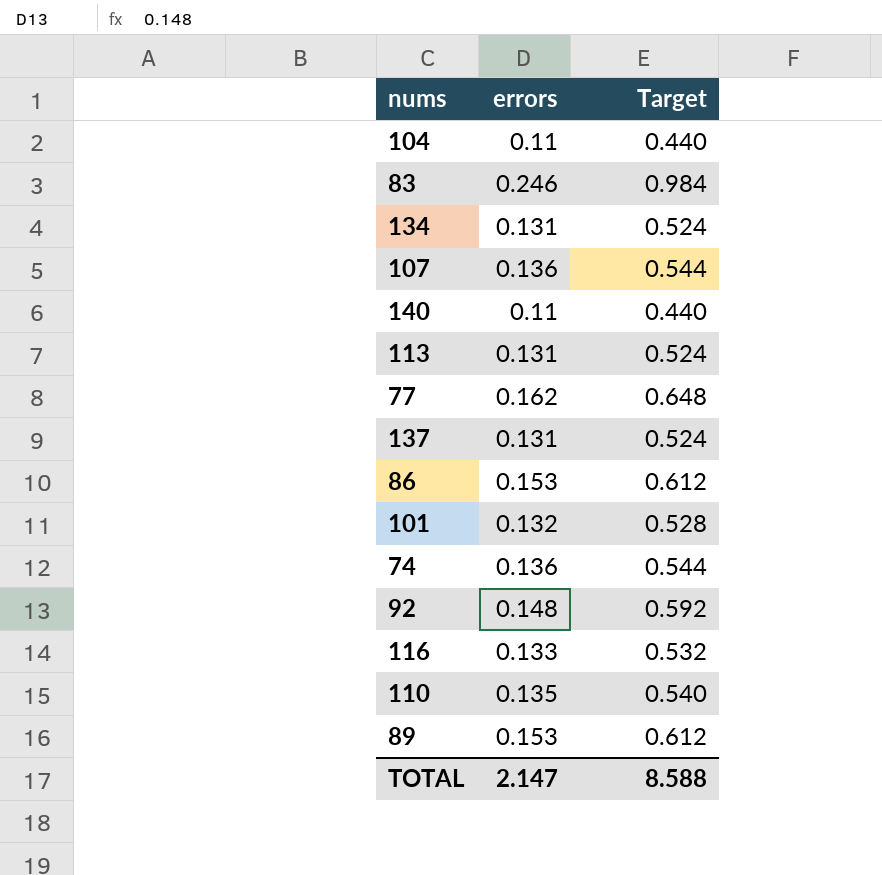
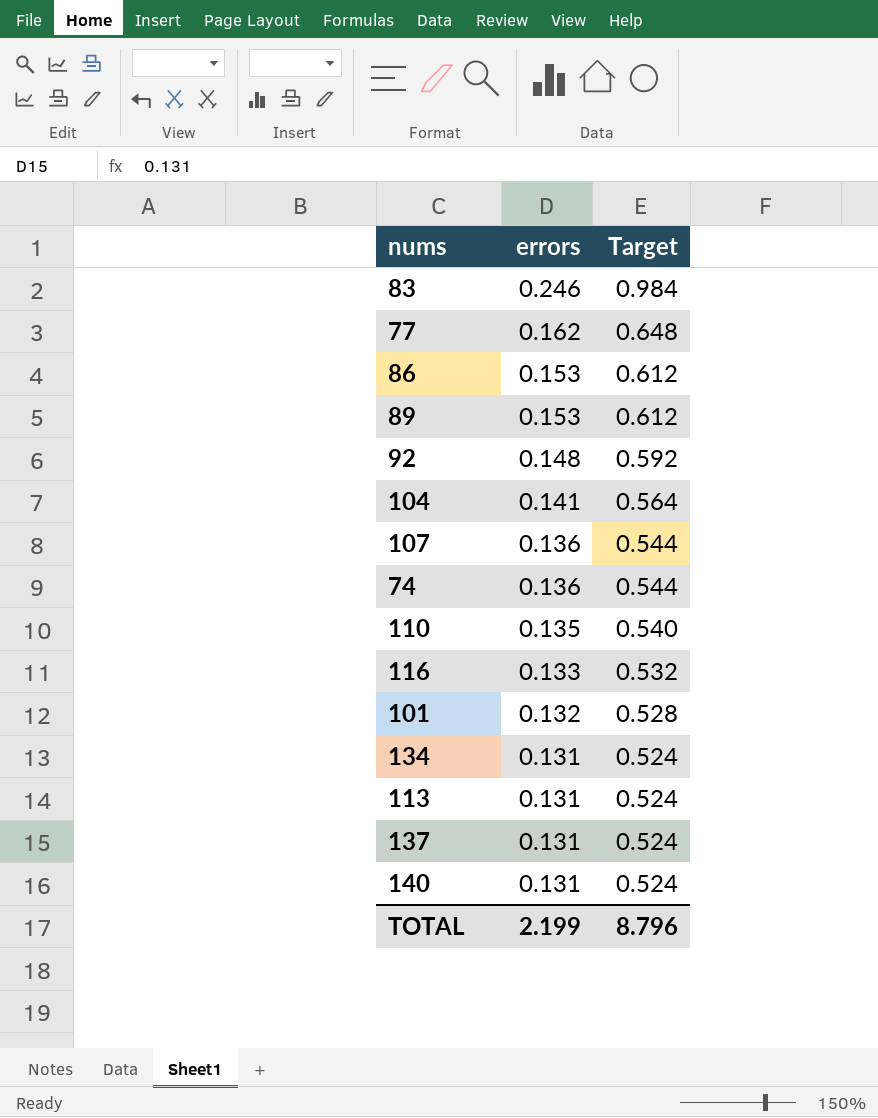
row order: none -> errors descending
104 | errors: 0.11 -> 0.141
104 | Target: 0.440 -> 0.564
140 | errors: 0.11 -> 0.131
140 | Target: 0.440 -> 0.524
TOTAL | errors: 2.147 -> 2.199
TOTAL | Target: 8.588 -> 8.796

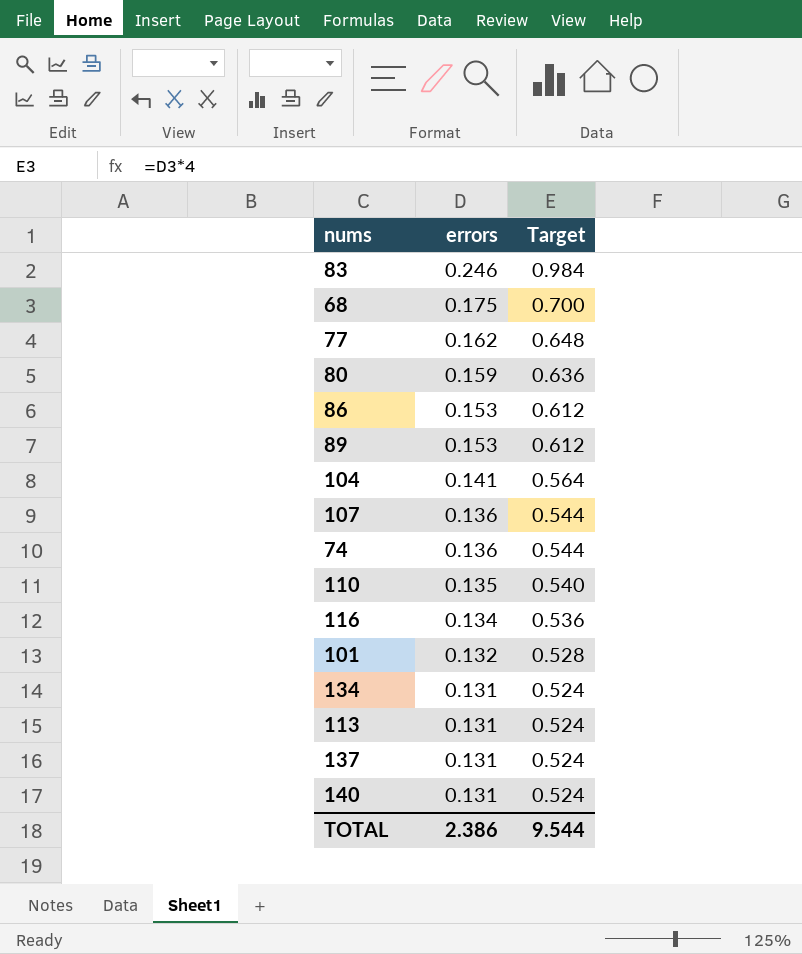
row 92: 0.148 | 0.592 -> none
row 68: none -> 0.175 | 0.700
row 80: none -> 0.159 | 0.636
116 | errors: 0.133 -> 0.134
116 | Target: 0.532 -> 0.536
TOTAL | errors: 2.199 -> 2.386
TOTAL | Target: 8.796 -> 9.544

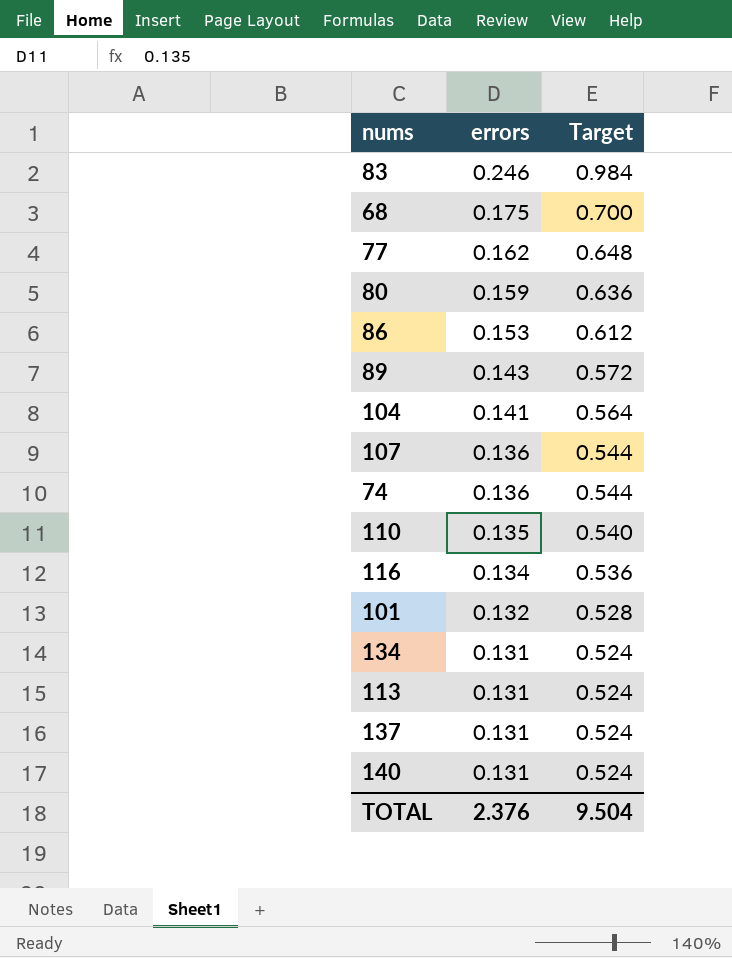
89 | errors: 0.153 -> 0.143
89 | Target: 0.612 -> 0.572
TOTAL | errors: 2.386 -> 2.376
TOTAL | Target: 9.544 -> 9.504

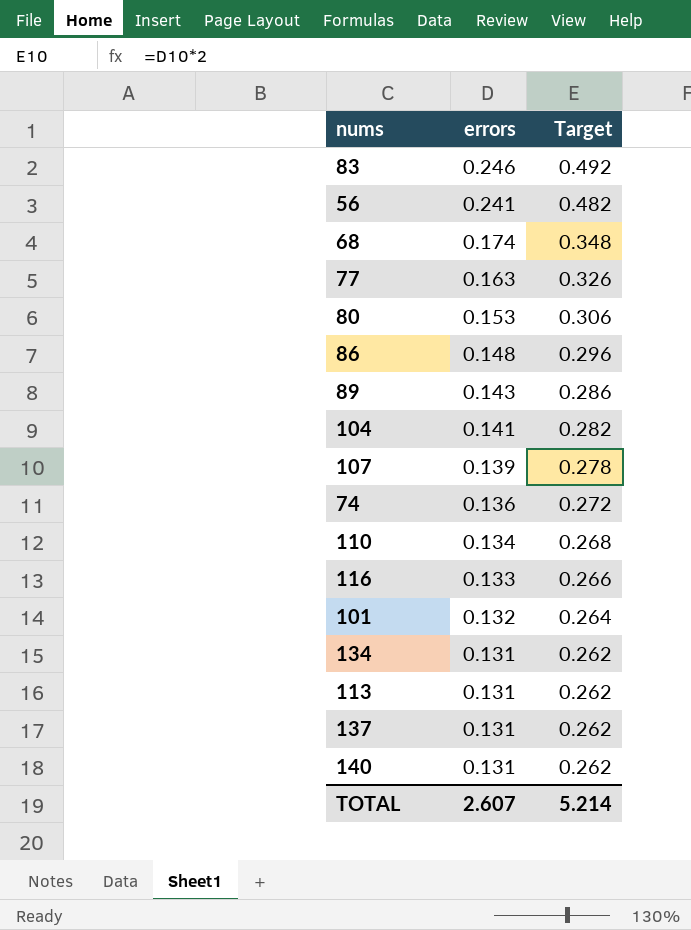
column Target | formula: [errors] * 4 -> [errors] * 2
row 56: none -> 0.241 | 0.482
68 | errors: 0.175 -> 0.174
77 | errors: 0.162 -> 0.163
80 | errors: 0.159 -> 0.153
86 | errors: 0.153 -> 0.148
107 | errors: 0.136 -> 0.139
110 | errors: 0.135 -> 0.134
116 | errors: 0.134 -> 0.133
TOTAL | errors: 2.376 -> 2.607
TOTAL | Target: 9.504 -> 5.214

